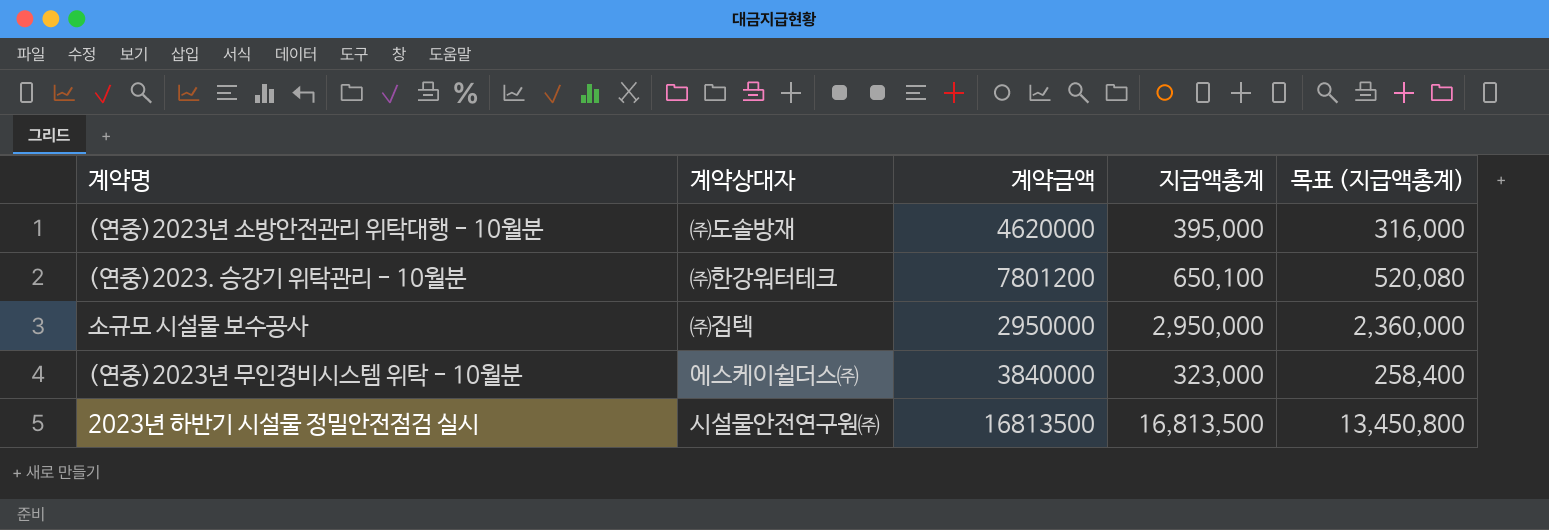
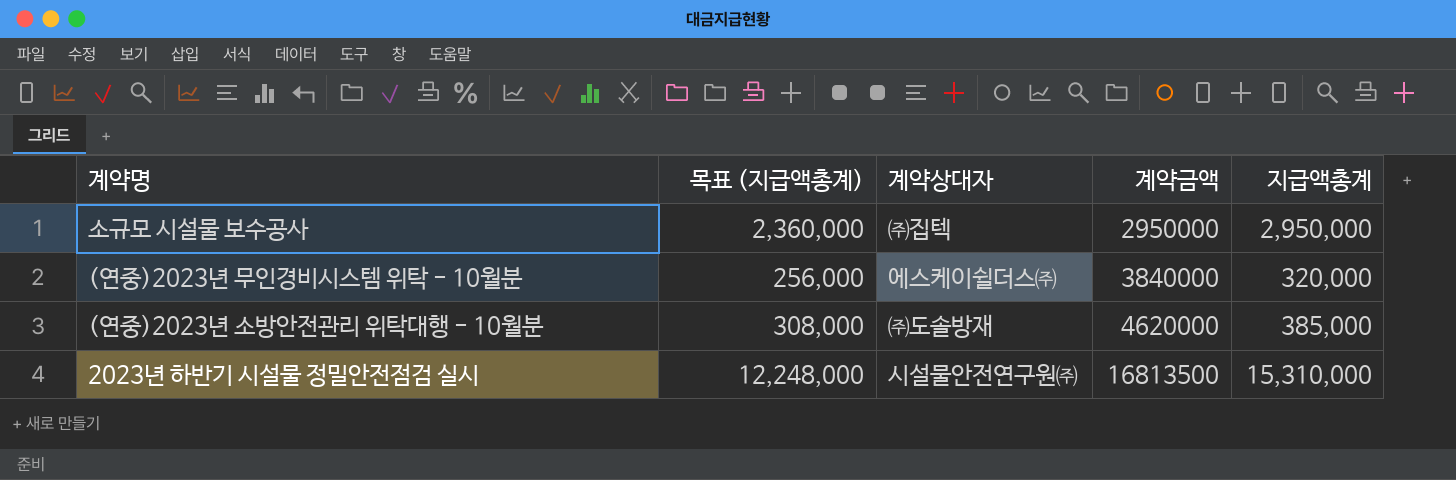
row order: none -> 계약금액 ascending
column 목표 (지급액총계) | position: 5 -> 2
row (연중)2023. 승강기 위탁관리 - 10월분: ㈜한강워터테크 | 7801200 | 650,100 | 520,080 -> none
(연중)2023년 무인경비시스템 위탁 - 10월분 | 목표 (지급액총계): 258,400 -> 256,000
(연중)2023년 무인경비시스템 위탁 - 10월분 | 지급액총계: 323,000 -> 320,000
(연중)2023년 소방안전관리 위탁대행 - 10월분 | 목표 (지급액총계): 316,000 -> 308,000
(연중)2023년 소방안전관리 위탁대행 - 10월분 | 지급액총계: 395,000 -> 385,000
2023년 하반기 시설물 정밀안전점검 실시 | 목표 (지급액총계): 13,450,800 -> 12,248,000
2023년 하반기 시설물 정밀안전점검 실시 | 지급액총계: 16,813,500 -> 15,310,000

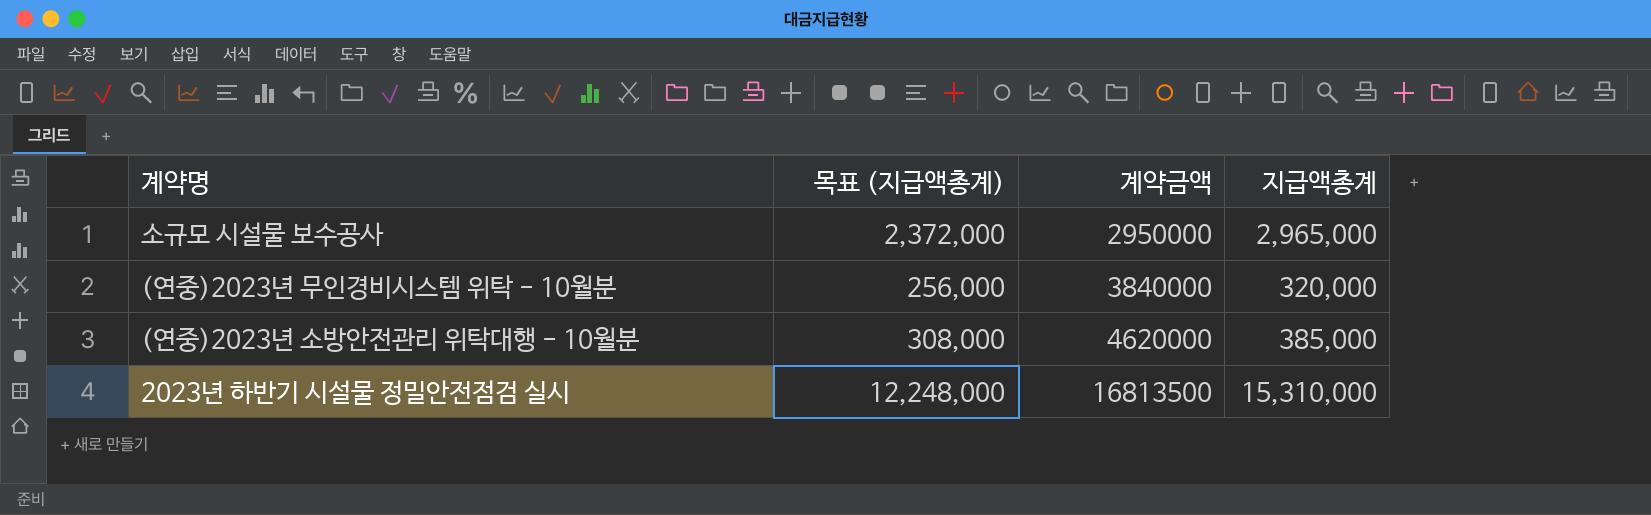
column 계약상대자 | position: 3 -> none
소규모 시설물 보수공사 | 목표 (지급액총계): 2,360,000 -> 2,372,000
소규모 시설물 보수공사 | 지급액총계: 2,950,000 -> 2,965,000

